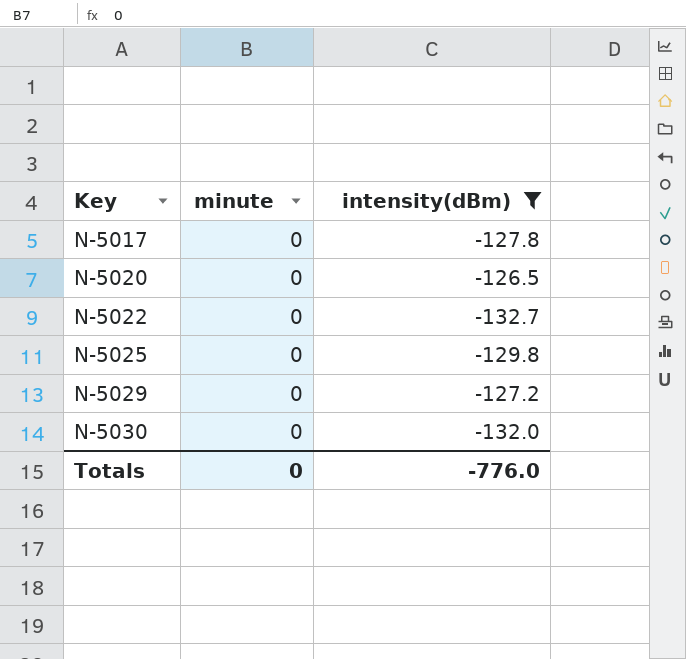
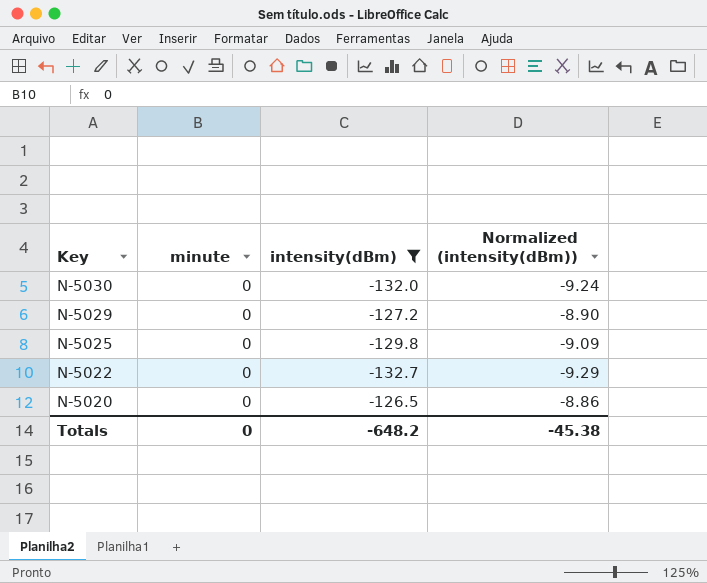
row order: Key ascending -> Key descending
column Normalized (intensity(dBm)) | formula: none -> [intensity(dBm)] * 0.07
row N-5017: 0 | -127.8 -> none
Totals | intensity(dBm): -776.0 -> -648.2

